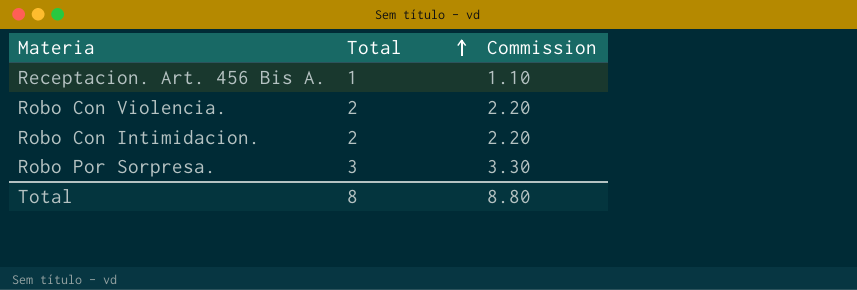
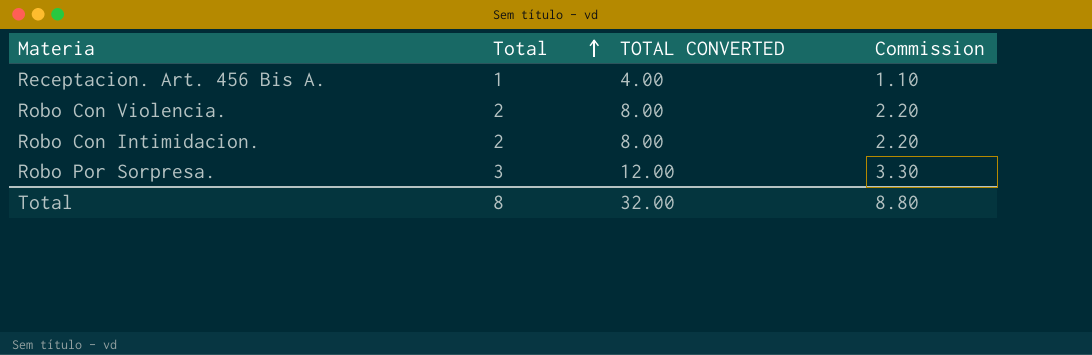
column TOTAL CONVERTED | formula: none -> [Total] * 4

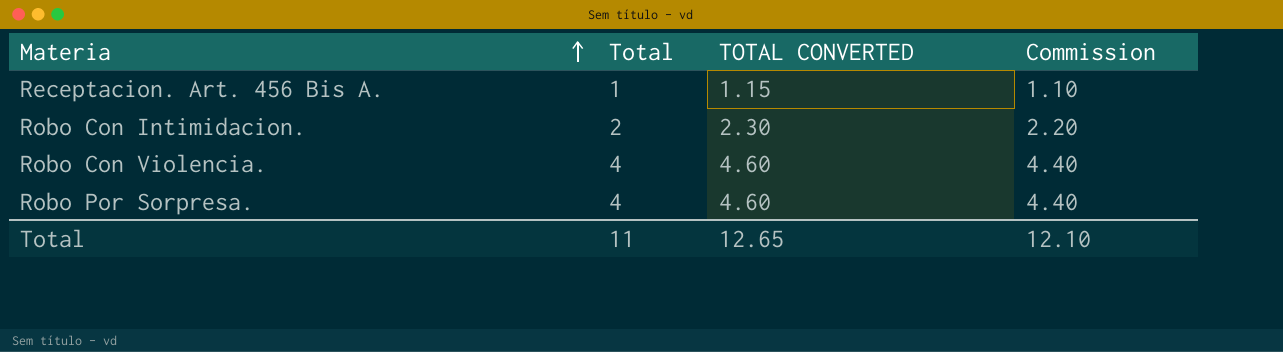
row order: Total ascending -> Materia ascending
column TOTAL CONVERTED | formula: [Total] * 4 -> [Total] * 1.15
Robo Con Violencia. | Total: 2 -> 4
Robo Con Violencia. | Commission: 2.20 -> 4.40
Robo Por Sorpresa. | Total: 3 -> 4
Robo Por Sorpresa. | Commission: 3.30 -> 4.40
Total | Total: 8 -> 11
Total | TOTAL CONVERTED: 32.00 -> 12.65
Total | Commission: 8.80 -> 12.10

